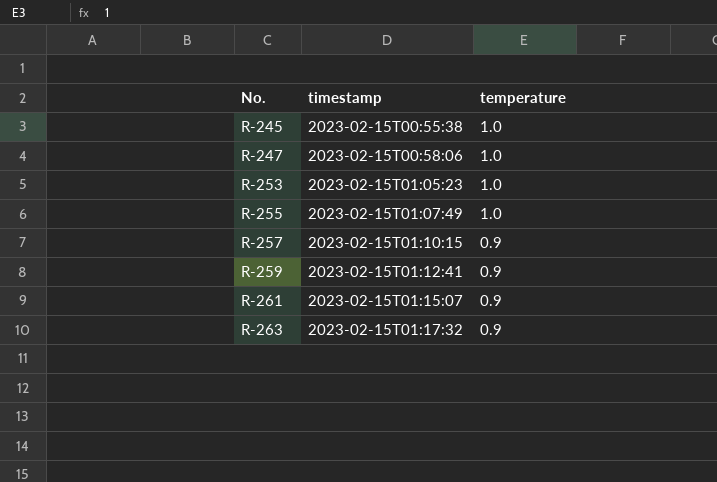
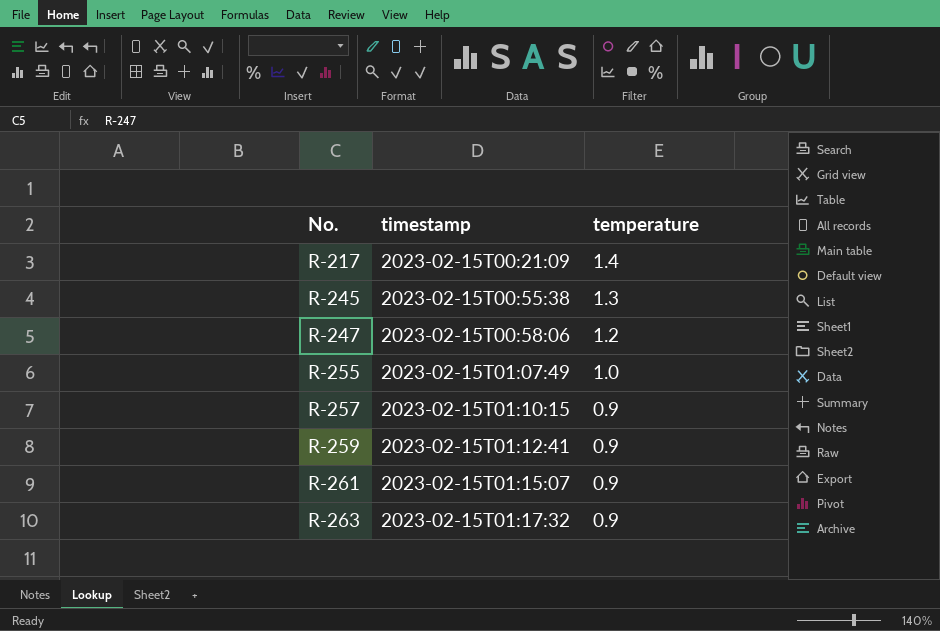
row R-253: 2023-02-15T01:05:23 | 1.0 -> none
row R-217: none -> 2023-02-15T00:21:09 | 1.4
R-245 | temperature: 1.0 -> 1.3
R-247 | temperature: 1.0 -> 1.2

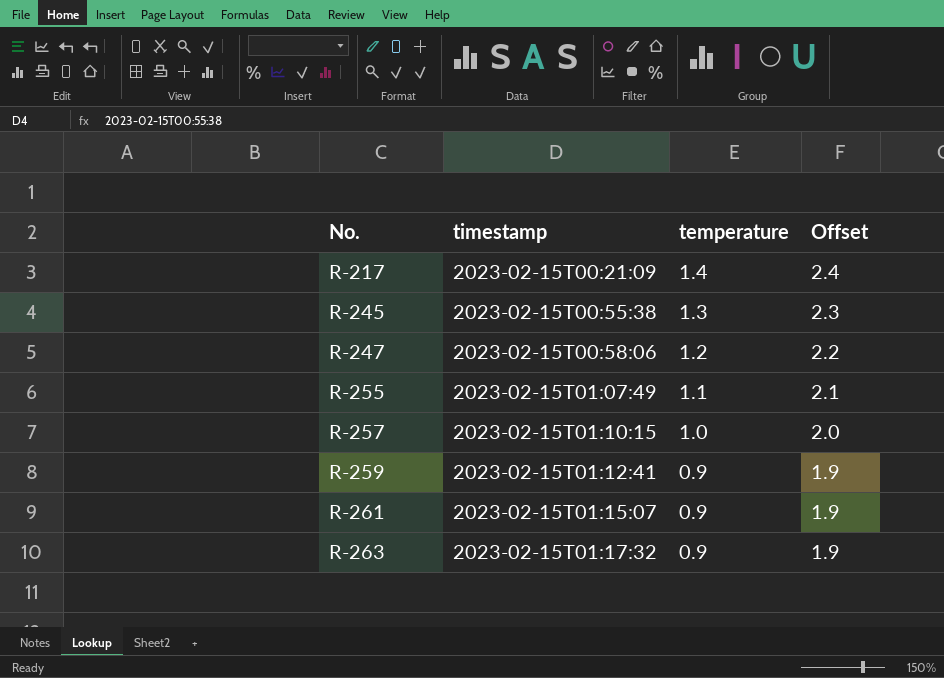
column Offset | formula: none -> [temperature] + 1
R-255 | temperature: 1.0 -> 1.1
R-257 | temperature: 0.9 -> 1.0

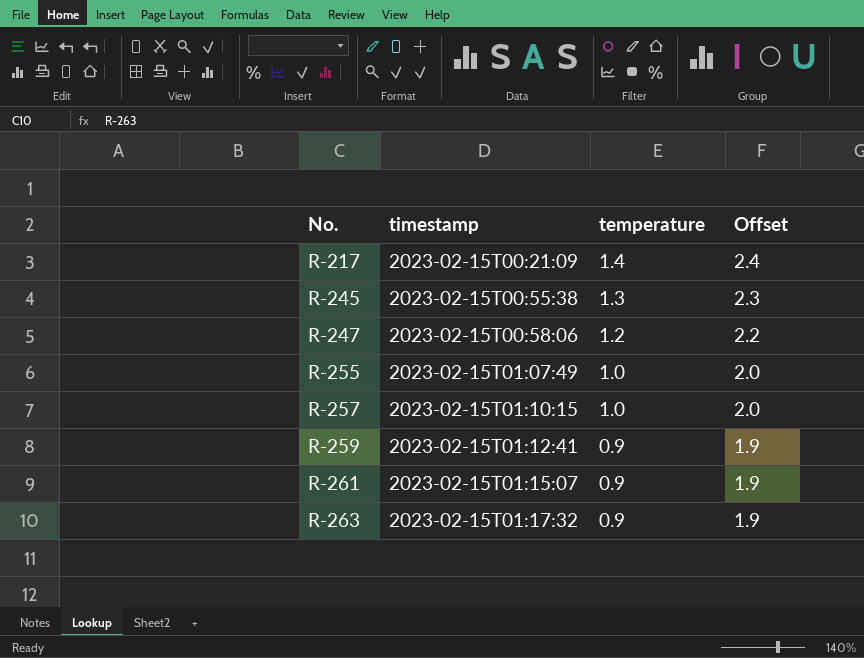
R-255 | temperature: 1.1 -> 1.0
R-255 | Offset: 2.1 -> 2.0

